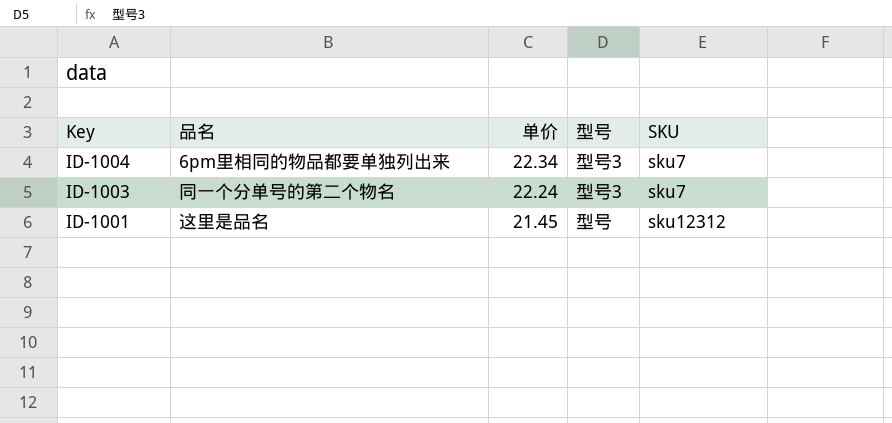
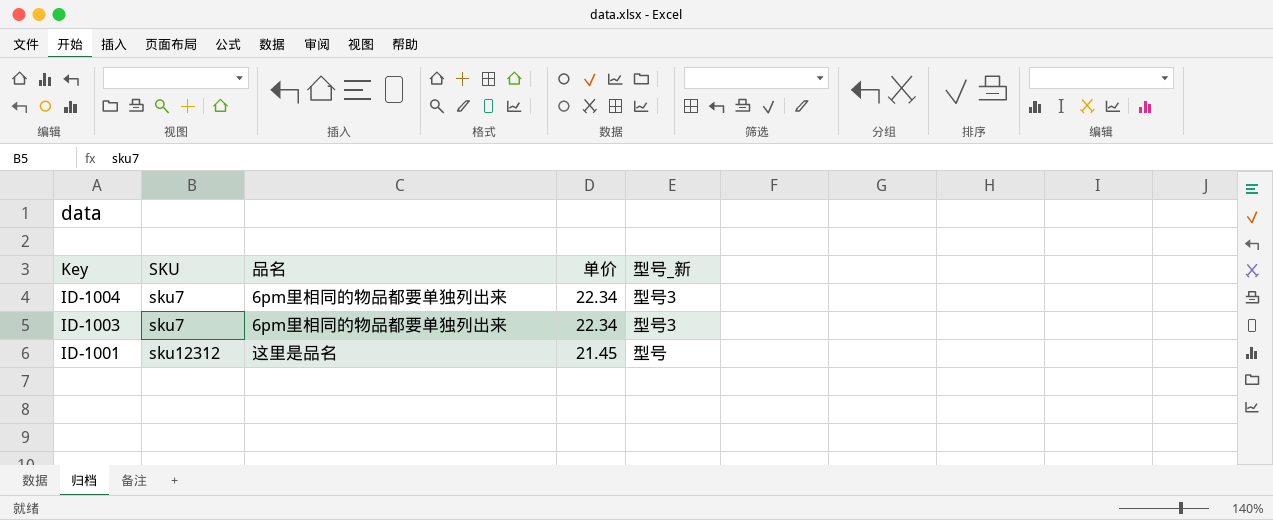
column SKU | position: 5 -> 2
column name: 型号 -> 型号_新
ID-1003 | 品名: 同一个分单号的第二个物名 -> 6pm里相同的物品都要单独列出来
ID-1003 | 单价: 22.24 -> 22.34

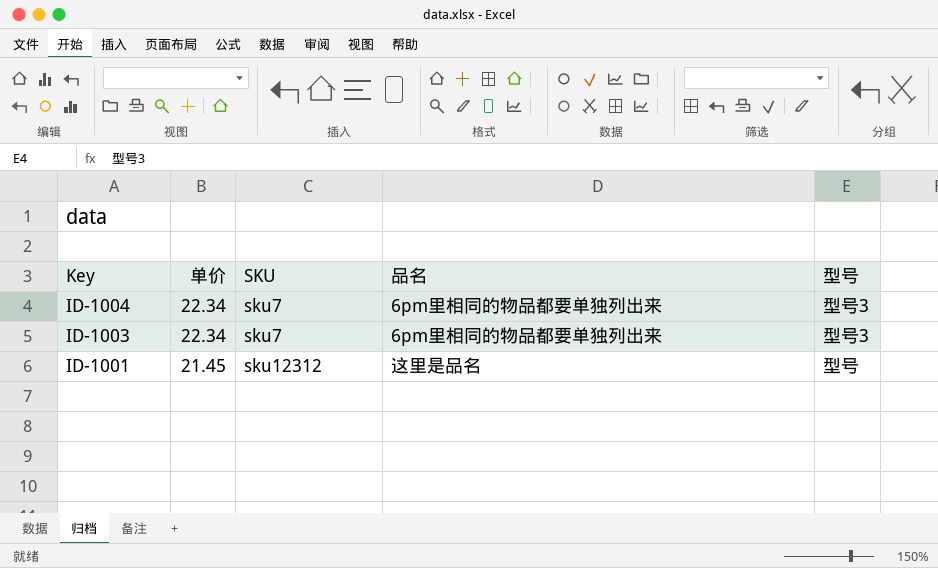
column 单价 | position: 4 -> 2
column name: 型号_新 -> 型号

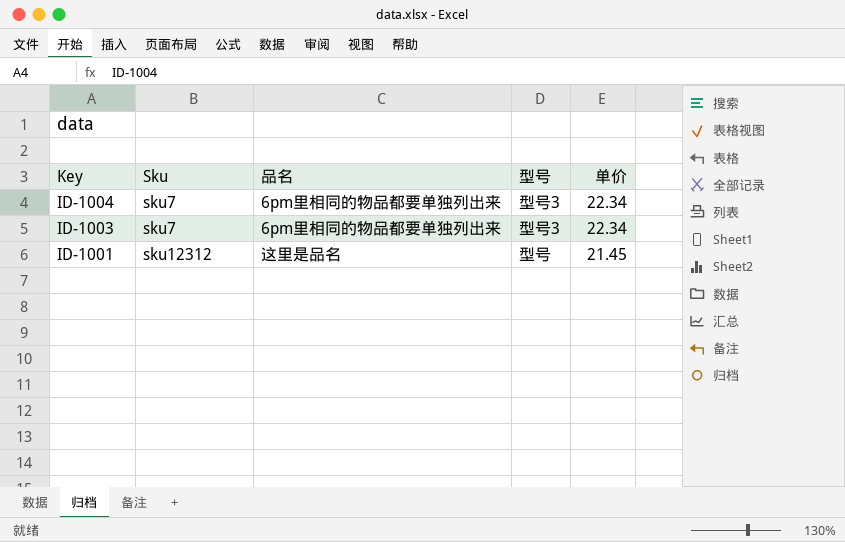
column name: SKU -> Sku
column 单价 | position: 2 -> 5

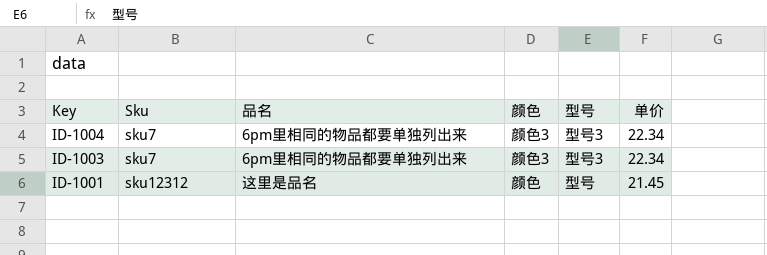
column 颜色 | position: none -> 4

